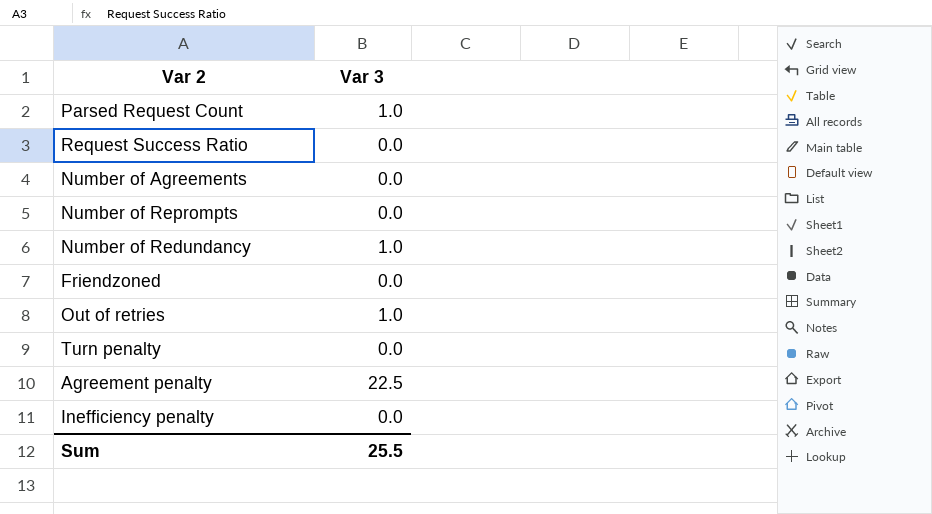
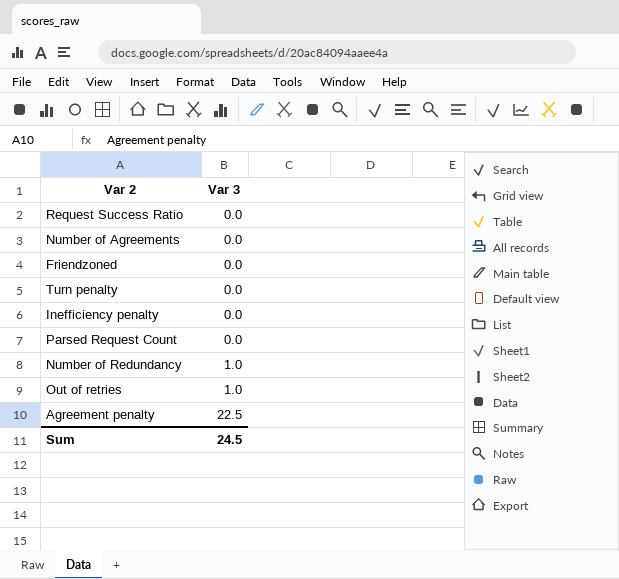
row order: none -> Var 3 ascending
row Number of Reprompts: 0.0 -> none
Parsed Request Count | Var 3: 1.0 -> 0.0
Sum | Var 3: 25.5 -> 24.5

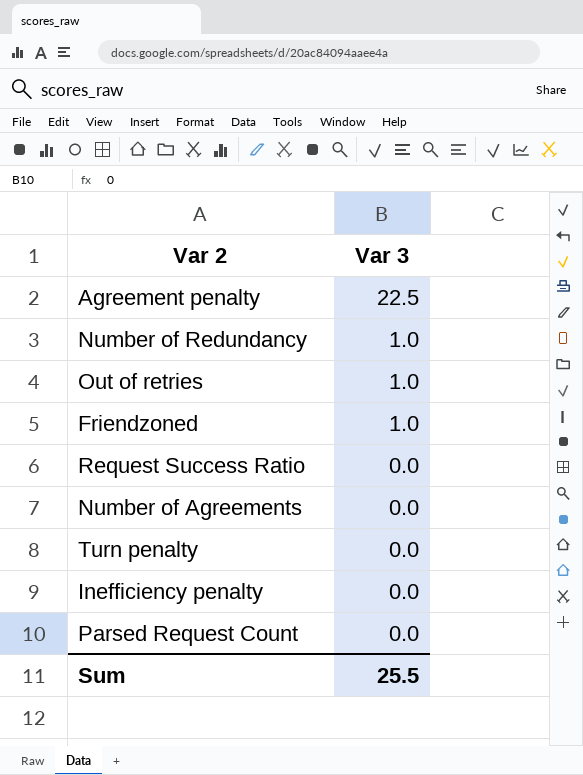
row order: Var 3 ascending -> Var 3 descending
Friendzoned | Var 3: 0.0 -> 1.0
Sum | Var 3: 24.5 -> 25.5

